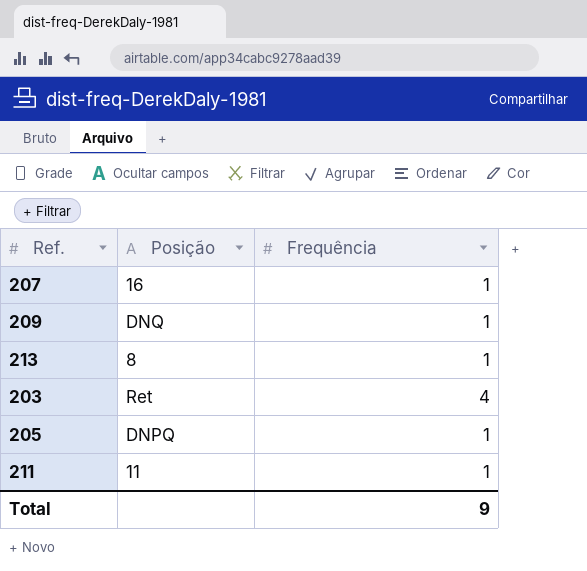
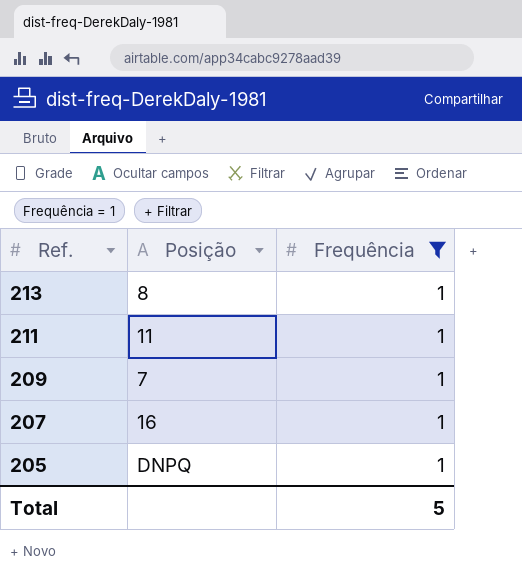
filter: none -> Frequência = 1
row order: none -> Ref. descending
209 | Posição: DNQ -> 7
Total | Frequência: 9 -> 5

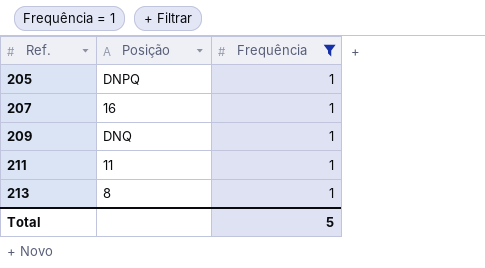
row order: Ref. descending -> Ref. ascending
209 | Posição: 7 -> DNQ

